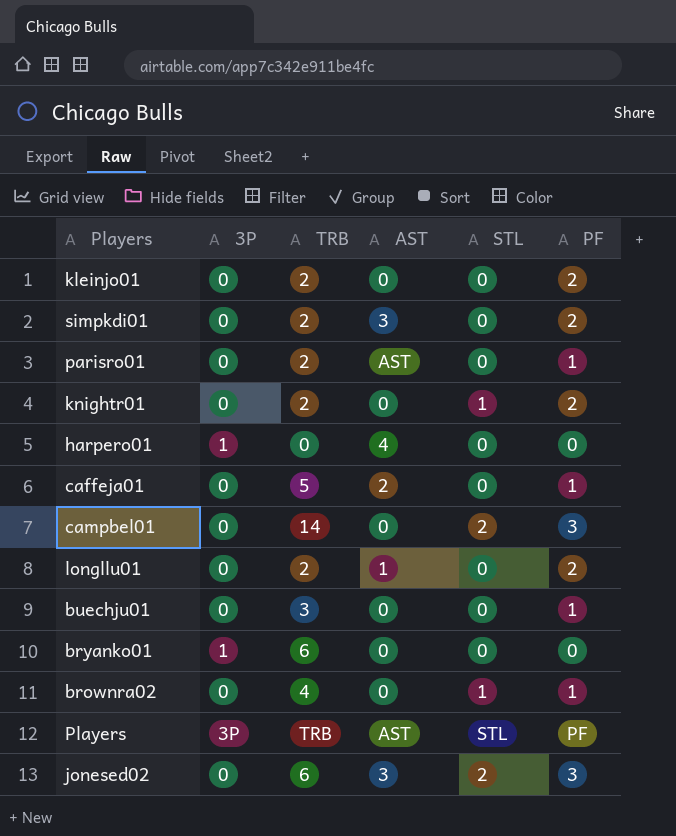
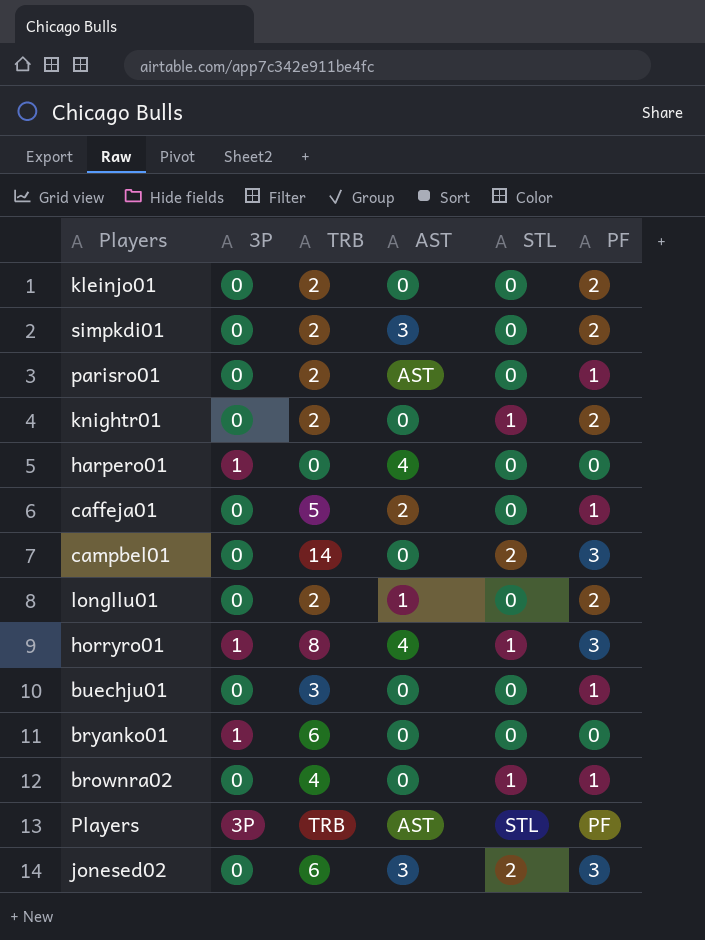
row horryro01: none -> 1 | 8 | 4 | 1 | 3

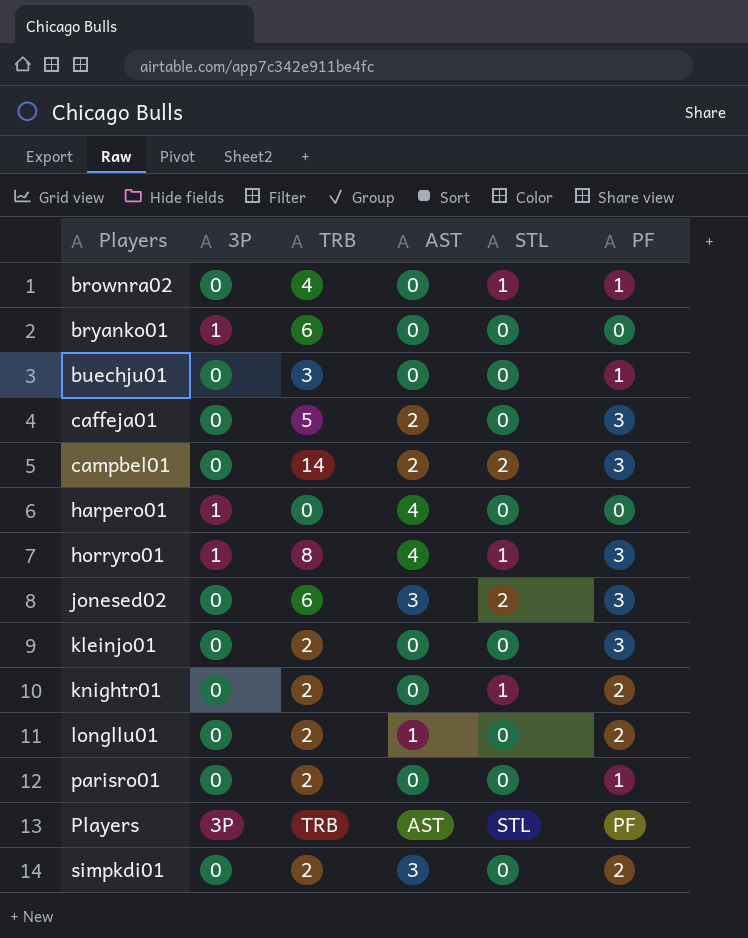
row order: none -> Players ascending
caffeja01 | PF: 1 -> 3
campbel01 | AST: 0 -> 2
kleinjo01 | PF: 2 -> 3
parisro01 | AST: AST -> 0

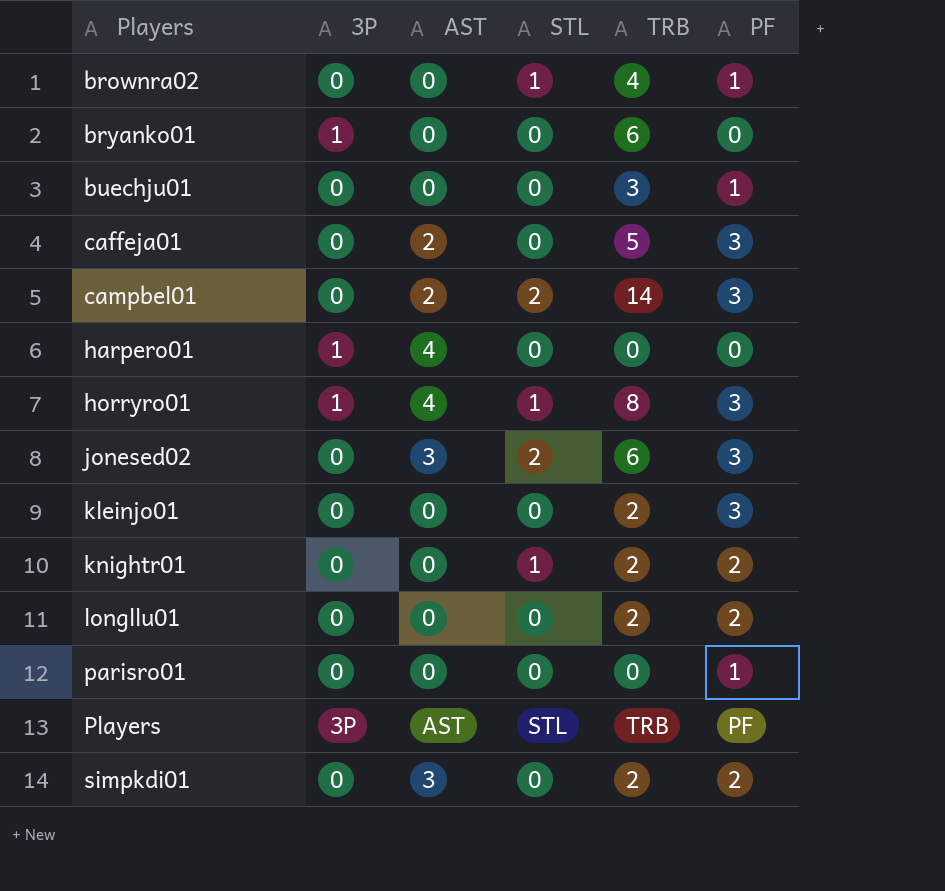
column TRB | position: 3 -> 5
longllu01 | AST: 1 -> 0
parisro01 | TRB: 2 -> 0

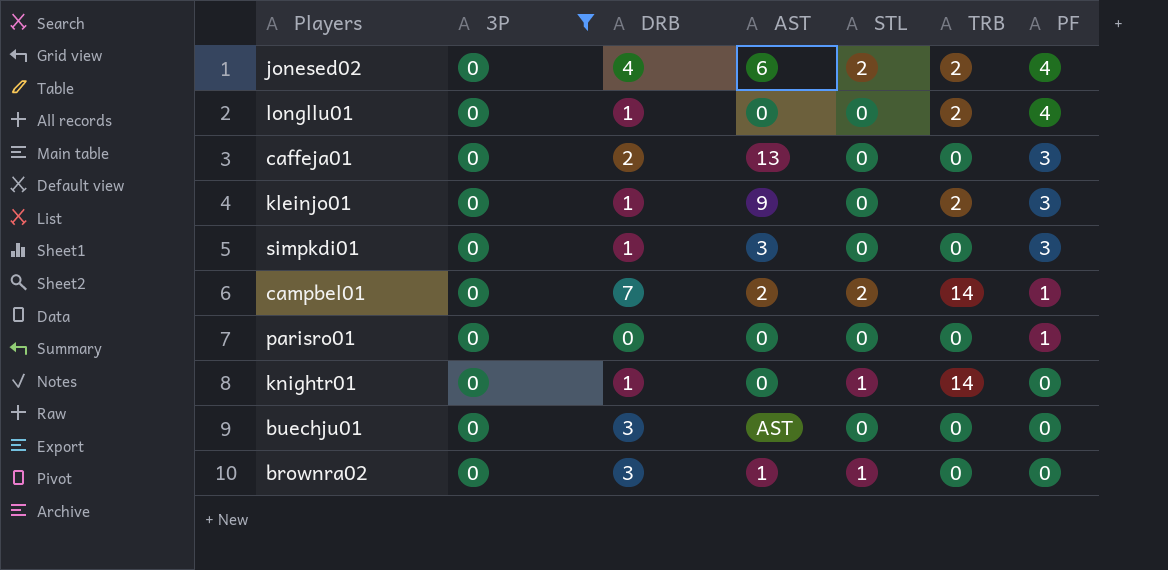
filter: none -> 3P = 0
row order: Players ascending -> PF descending
column DRB | position: none -> 3
jonesed02 | AST: 3 -> 6
jonesed02 | TRB: 6 -> 2
jonesed02 | PF: 3 -> 4
longllu01 | PF: 2 -> 4
caffeja01 | AST: 2 -> 13
caffeja01 | TRB: 5 -> 0
kleinjo01 | AST: 0 -> 9
simpkdi01 | TRB: 2 -> 0
simpkdi01 | PF: 2 -> 3
campbel01 | PF: 3 -> 1
knightr01 | TRB: 2 -> 14
knightr01 | PF: 2 -> 0
buechju01 | AST: 0 -> AST
buechju01 | TRB: 3 -> 0
buechju01 | PF: 1 -> 0
brownra02 | AST: 0 -> 1
brownra02 | TRB: 4 -> 0
brownra02 | PF: 1 -> 0

